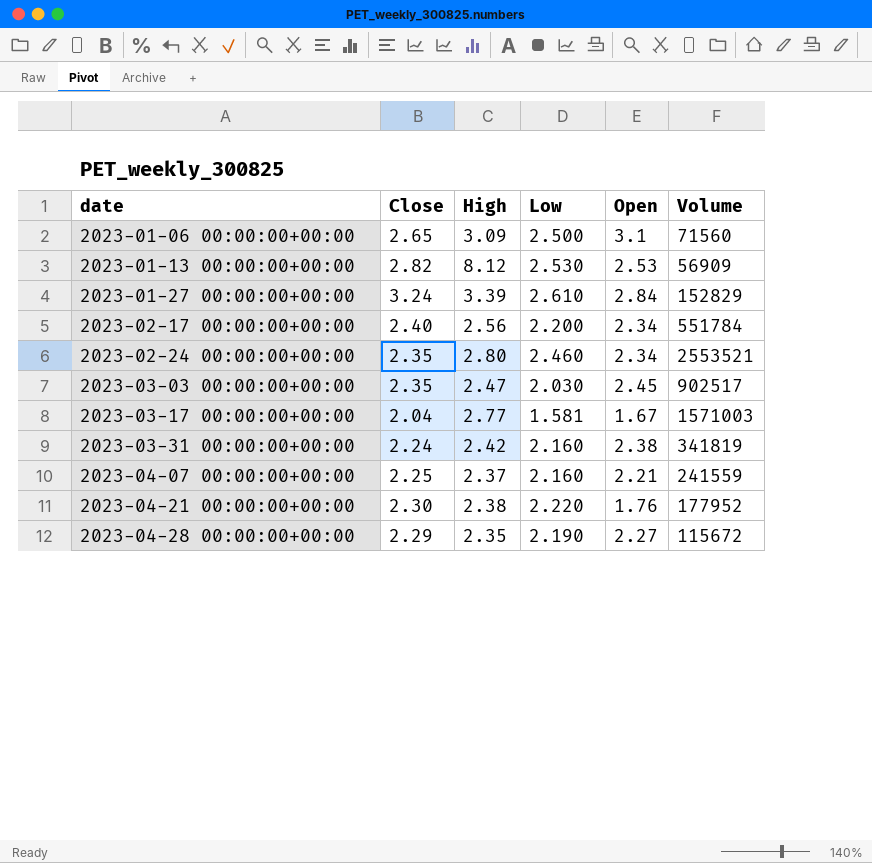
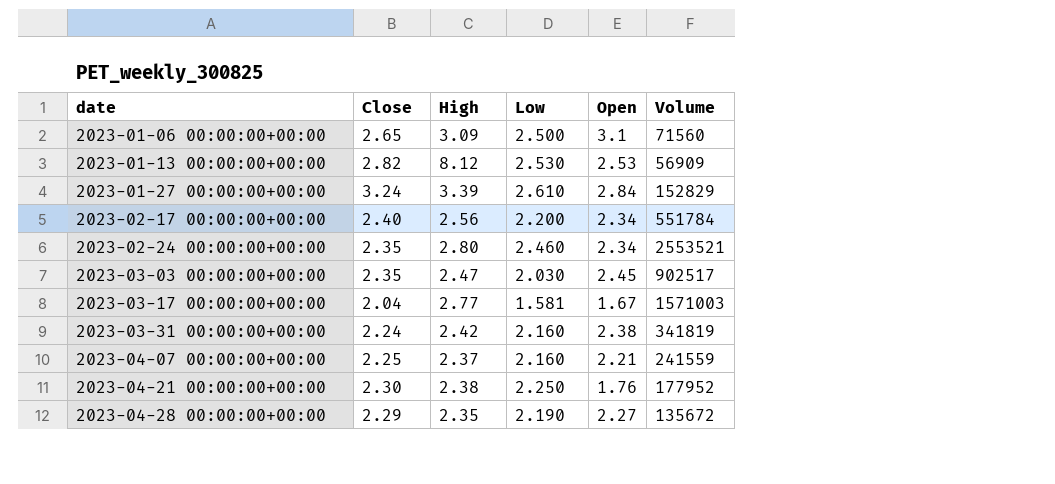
2023-04-21 00:00:00+00:00 | Low: 2.220 -> 2.250
2023-04-28 00:00:00+00:00 | Volume: 115672 -> 135672

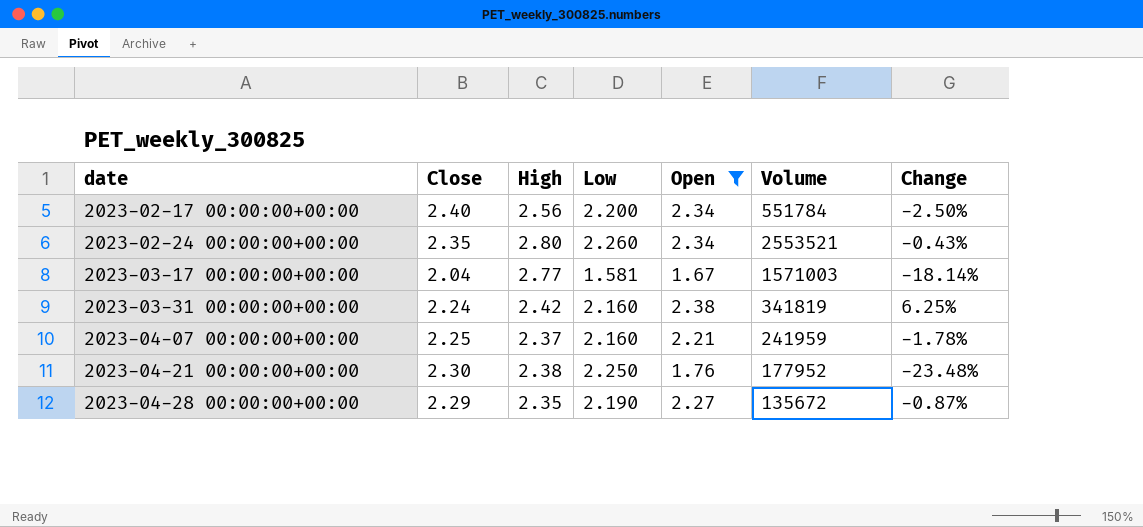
filter: none -> Open <= 2.38
column Change | formula: none -> ([Open] - [Close]) / [Close]
2023-02-24 00:00:00+00:00 | Low: 2.460 -> 2.260
2023-04-07 00:00:00+00:00 | Volume: 241559 -> 241959

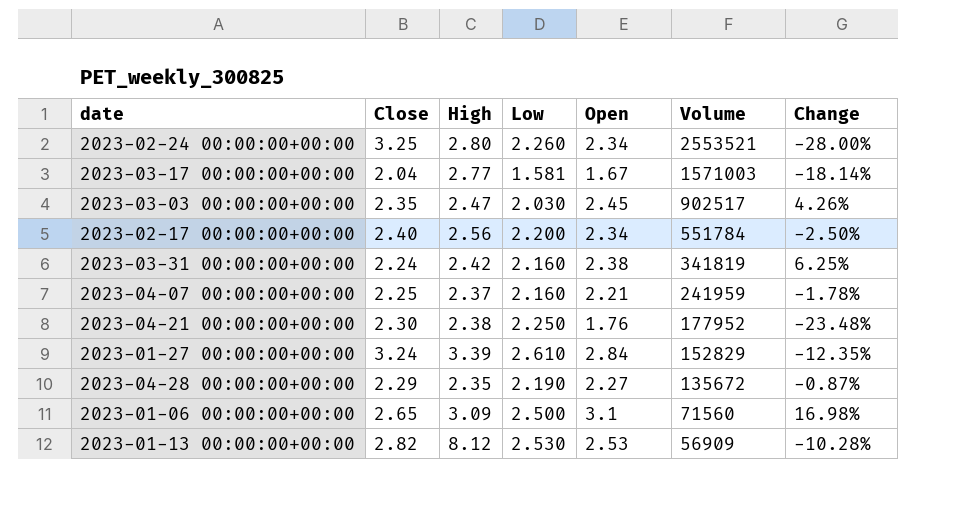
filter: Open <= 2.38 -> none
row order: date ascending -> Volume descending
2023-02-24 00:00:00+00:00 | Close: 2.35 -> 3.25
2023-02-24 00:00:00+00:00 | Change: -0.43% -> -28.00%

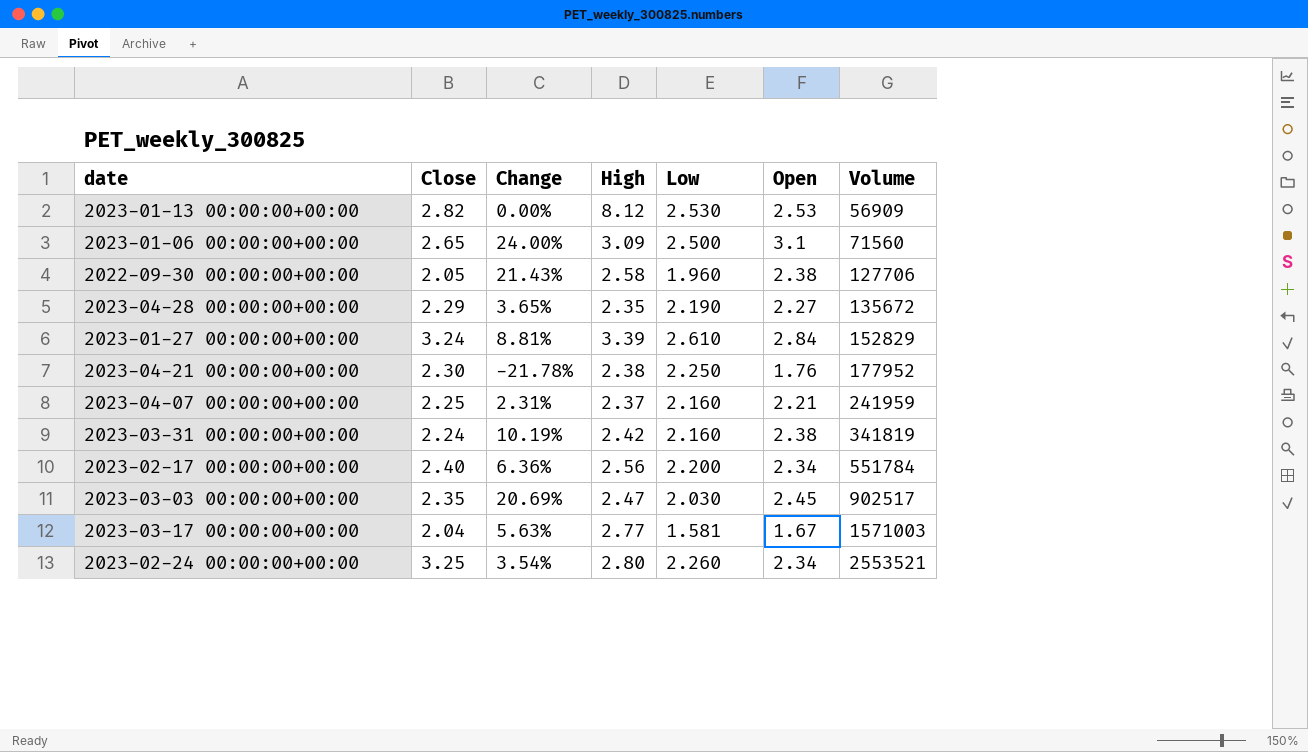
row order: Volume descending -> Volume ascending
column Change | formula: ([Open] - [Close]) / [Close] -> ([Open] - [Low]) / [Low]
column Change | position: 7 -> 3
row 2022-09-30 00:00:00+00:00: none -> 2.05 | 21.43% | 2.58 | 1.960 | 2.38 | 127706

